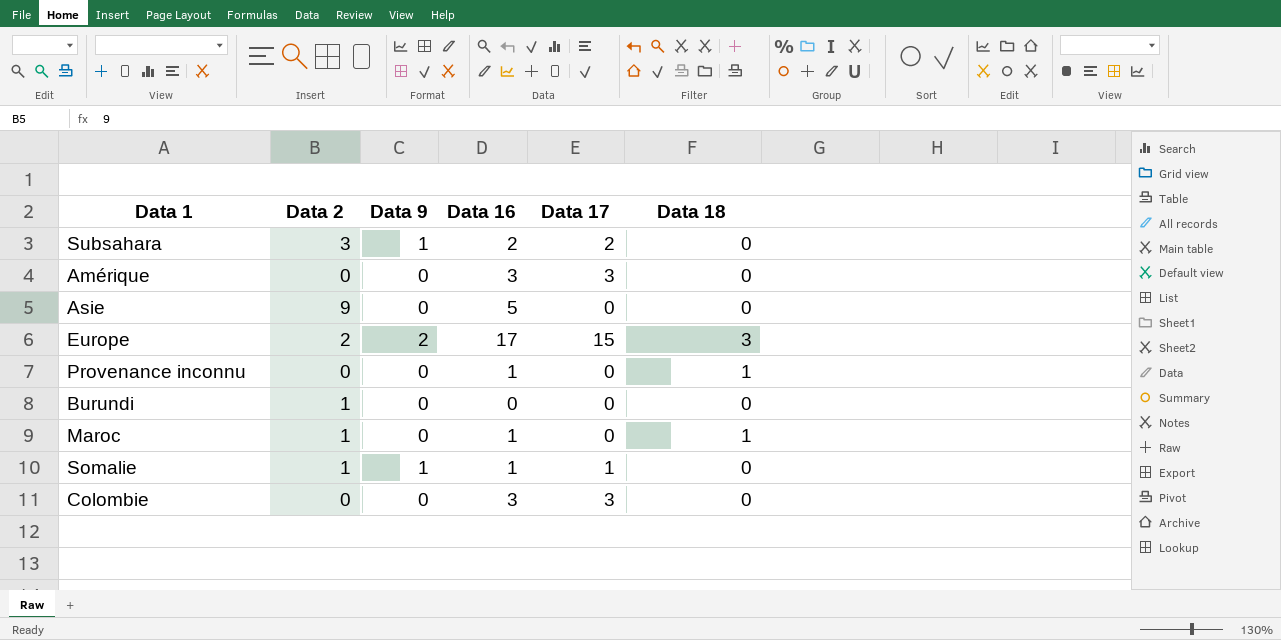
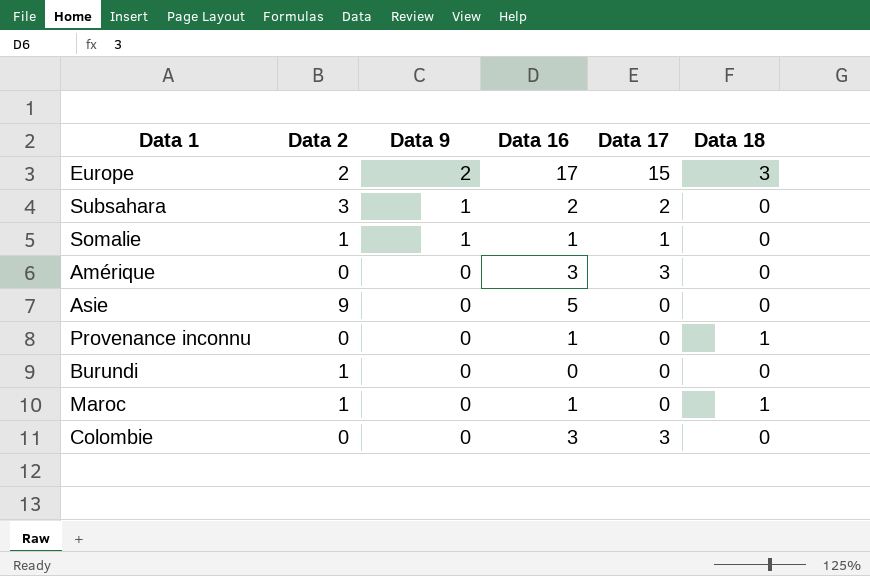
row order: none -> Data 9 descending

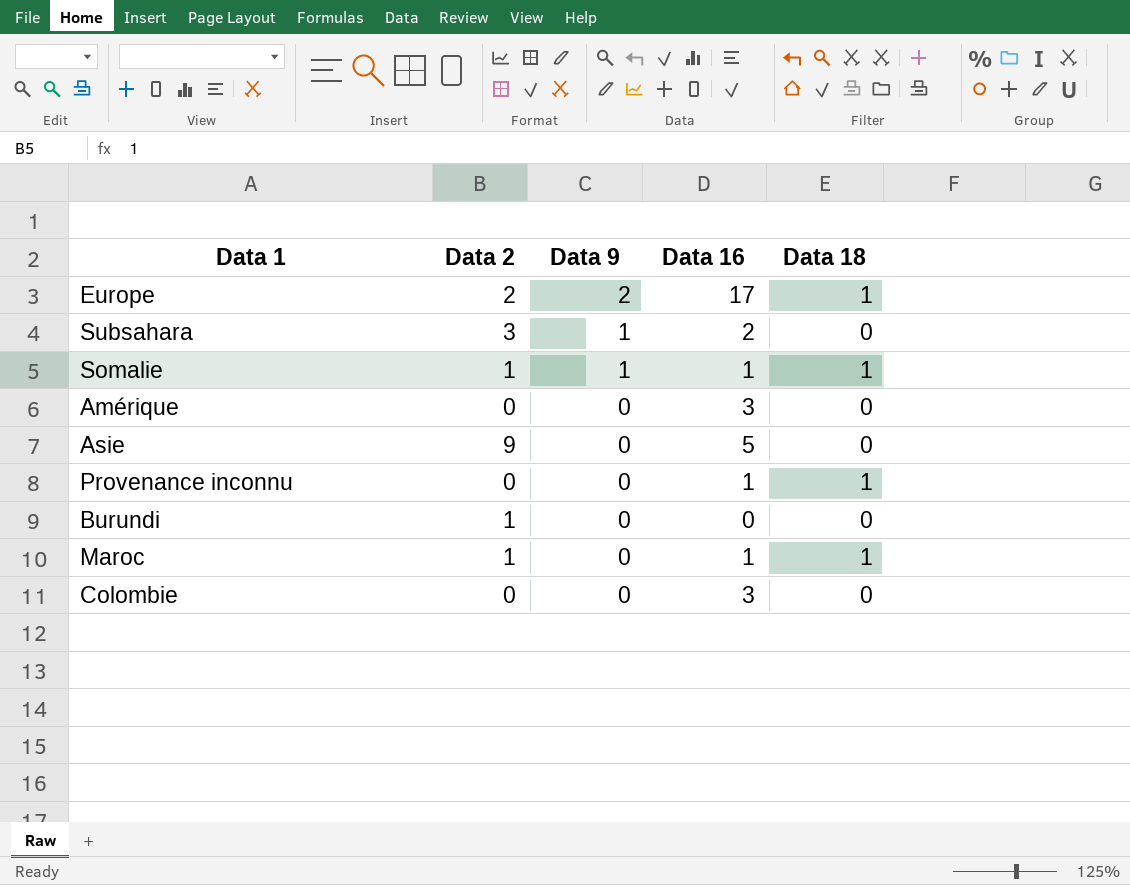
column Data 17 | position: 5 -> none
Europe | Data 18: 3 -> 1
Somalie | Data 18: 0 -> 1

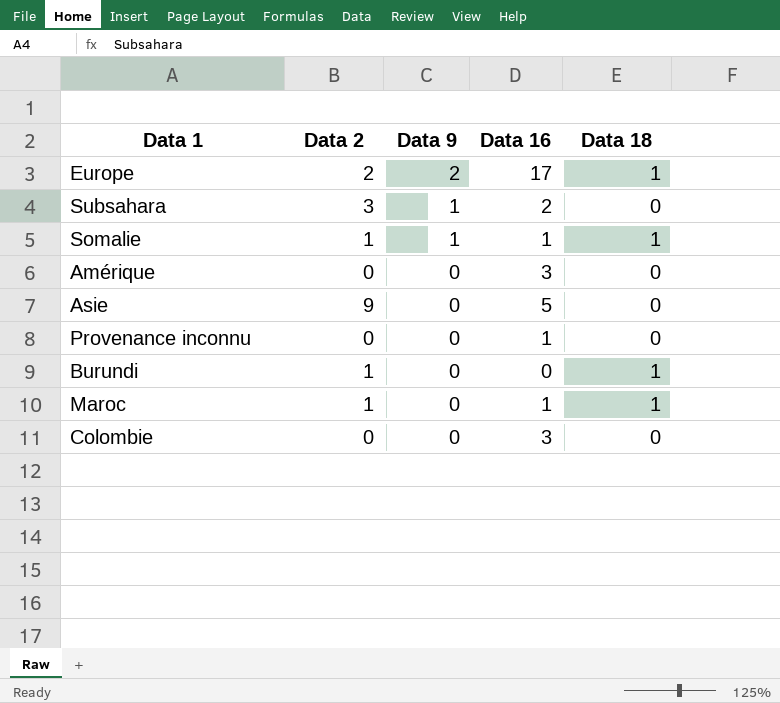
Provenance inconnu | Data 18: 1 -> 0
Burundi | Data 18: 0 -> 1

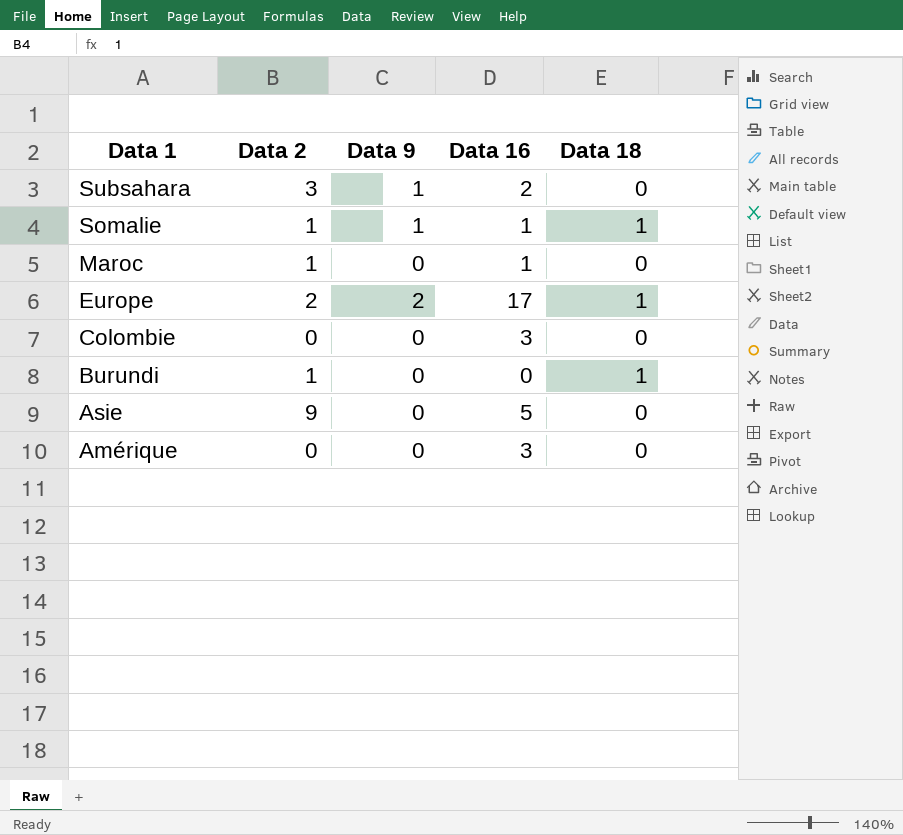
row order: Data 9 descending -> Data 1 descending
row Provenance inconnu: 0 | 0 | 1 | 0 -> none
Maroc | Data 18: 1 -> 0

